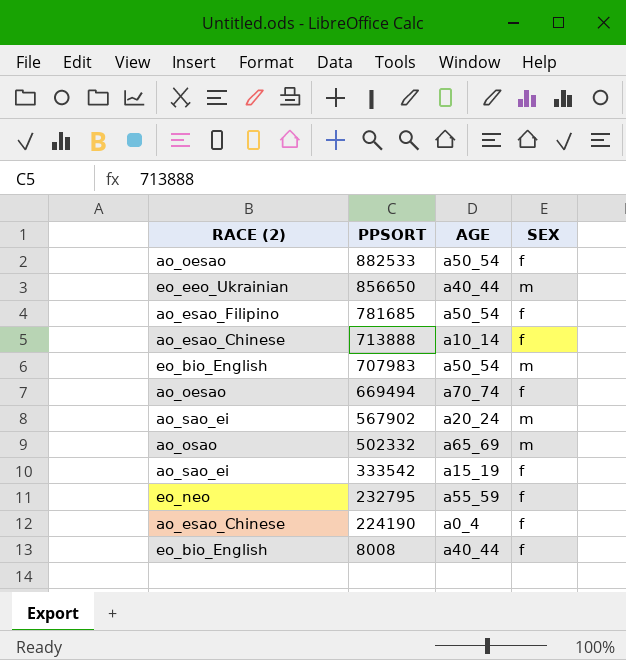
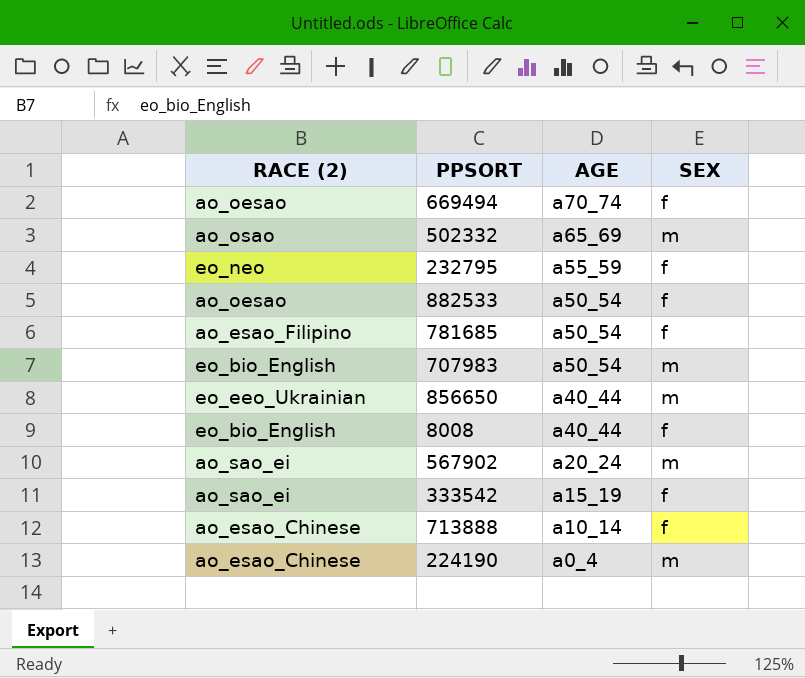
row order: PPSORT descending -> AGE descending
224190 | SEX: f -> m

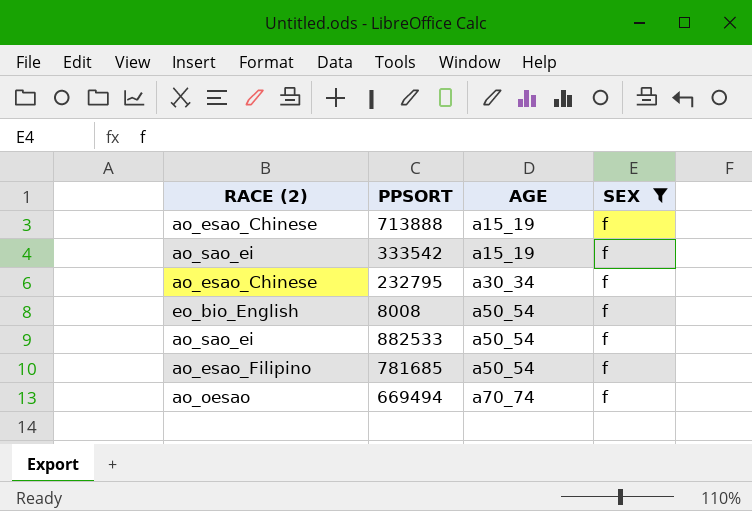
filter: none -> SEX = f
row order: AGE descending -> AGE ascending
713888 | AGE: a10_14 -> a15_19
232795 | RACE (2): eo_neo -> ao_esao_Chinese
232795 | AGE: a55_59 -> a30_34
8008 | AGE: a40_44 -> a50_54
882533 | RACE (2): ao_oesao -> ao_sao_ei

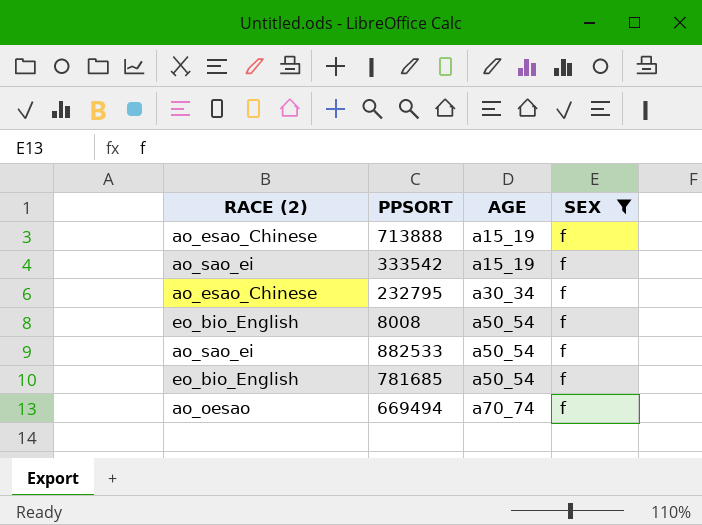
781685 | RACE (2): ao_esao_Filipino -> eo_bio_English

